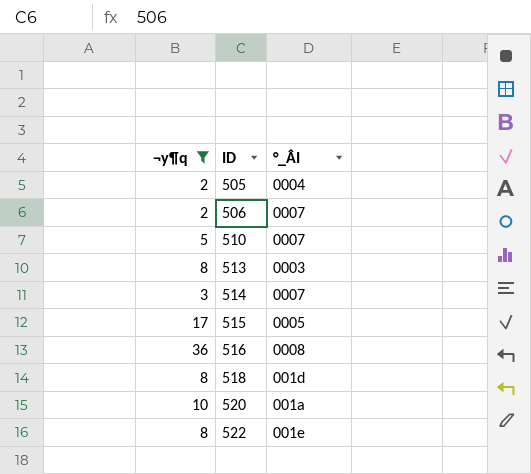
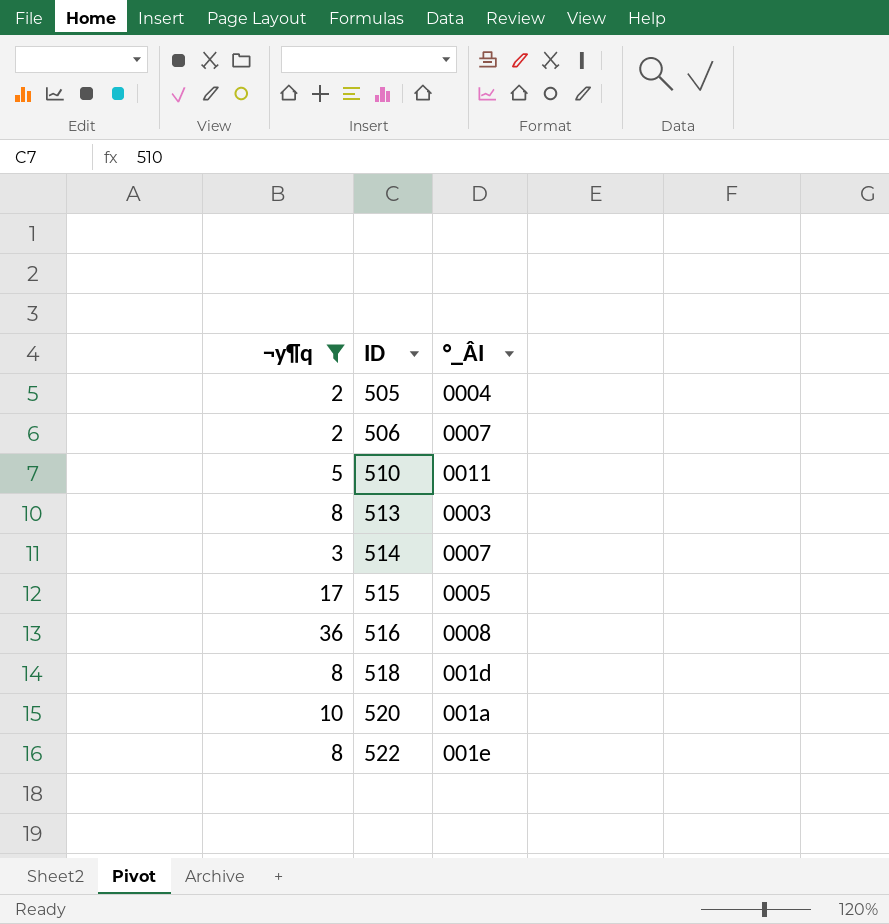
510 | °_ÂI: 0007 -> 0011

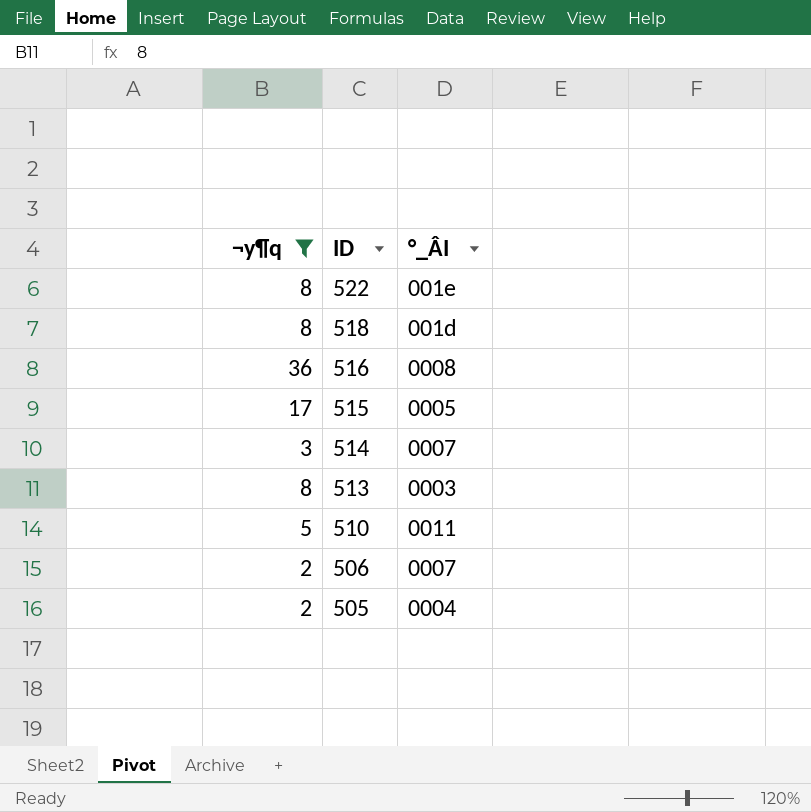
row order: ID ascending -> ID descending
row 520: 10 | 001a -> none

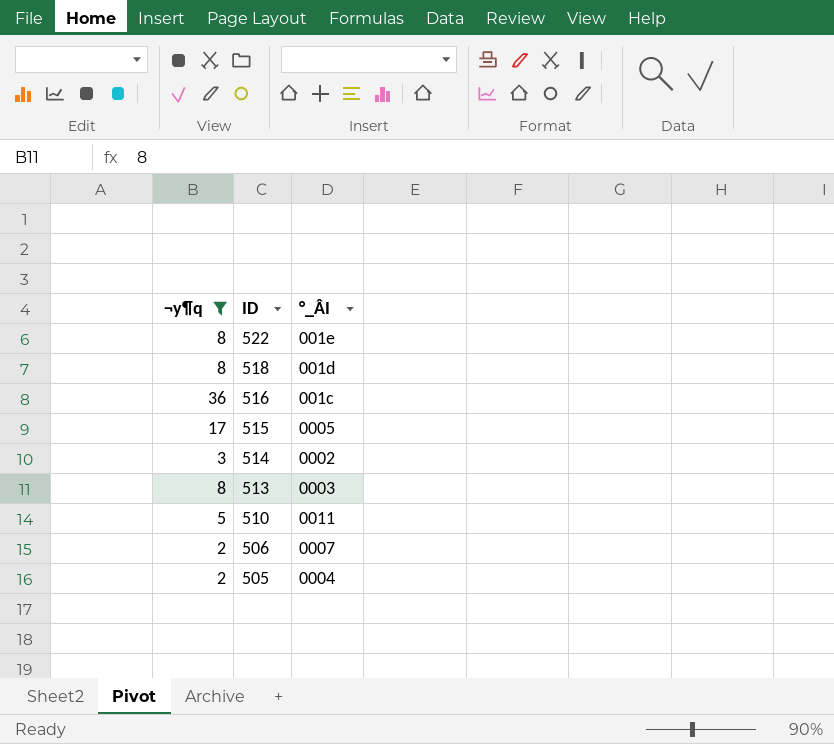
516 | °_ÂI: 0008 -> 001c
514 | °_ÂI: 0007 -> 0002

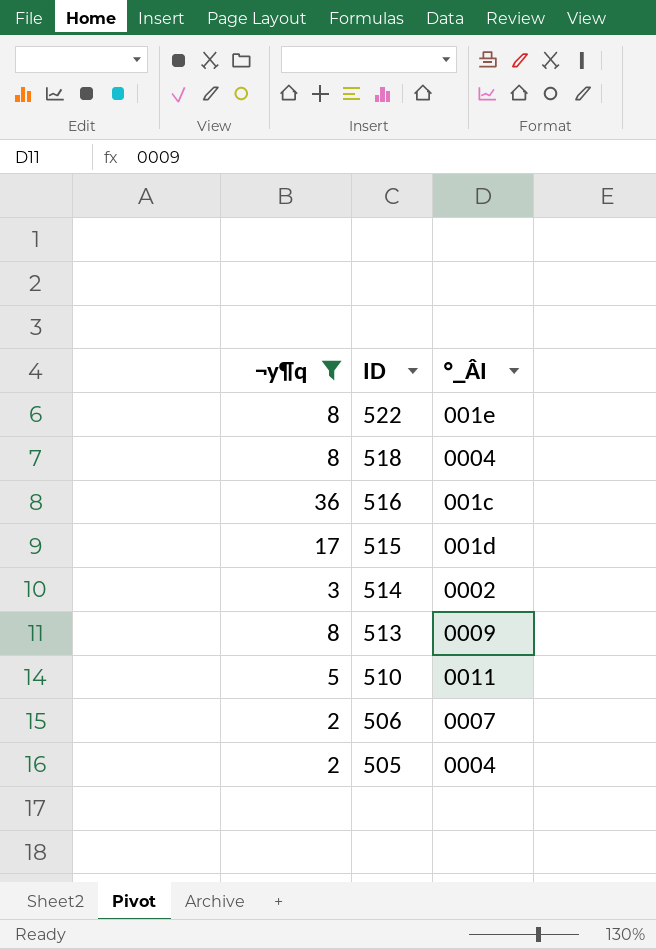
518 | °_ÂI: 001d -> 0004
515 | °_ÂI: 0005 -> 001d
513 | °_ÂI: 0003 -> 0009

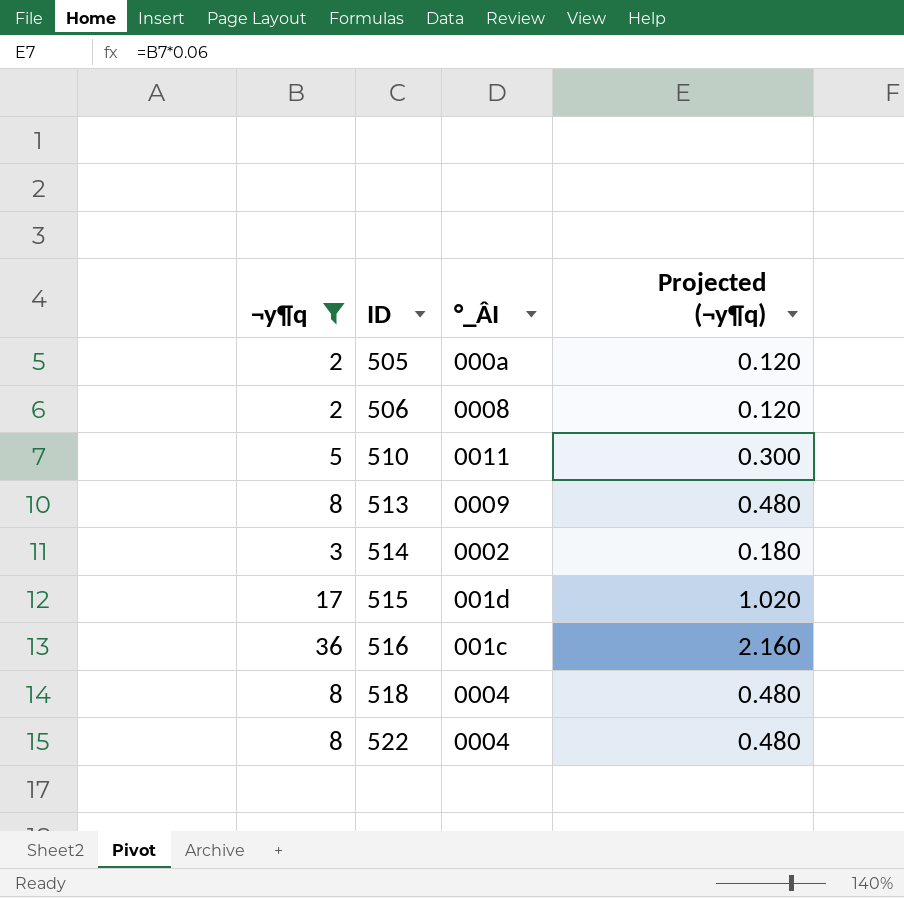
row order: ID descending -> ID ascending
column Projected (¬y¶q) | formula: none -> [¬y¶q] * 0.06
505 | °_ÂI: 0004 -> 000a
506 | °_ÂI: 0007 -> 0008
522 | °_ÂI: 001e -> 0004

